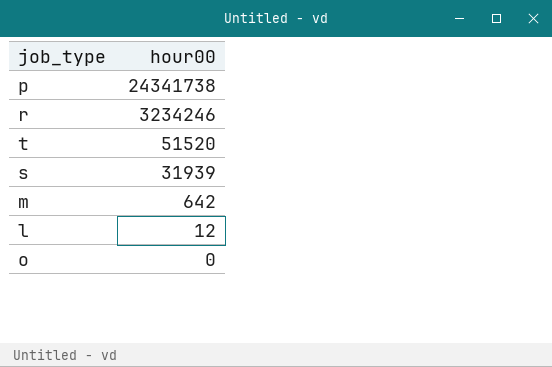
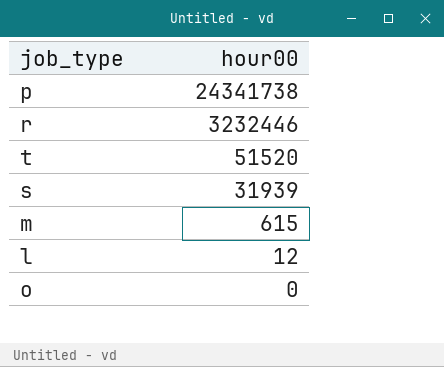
r | hour00: 3234246 -> 3232446
m | hour00: 642 -> 615

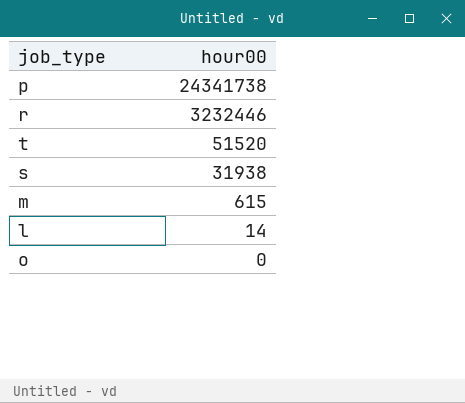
s | hour00: 31939 -> 31938
l | hour00: 12 -> 14

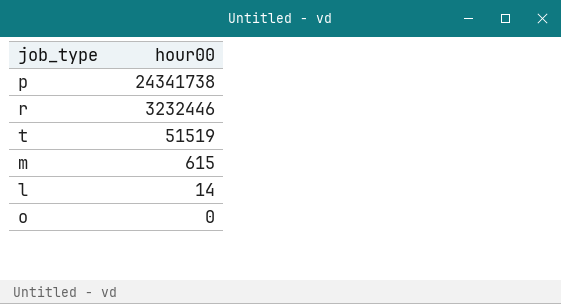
row s: 31938 -> none
t | hour00: 51520 -> 51519

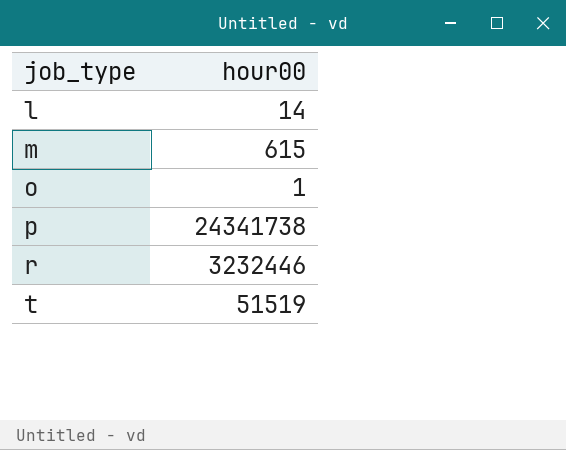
row order: hour00 descending -> job_type ascending
o | hour00: 0 -> 1

